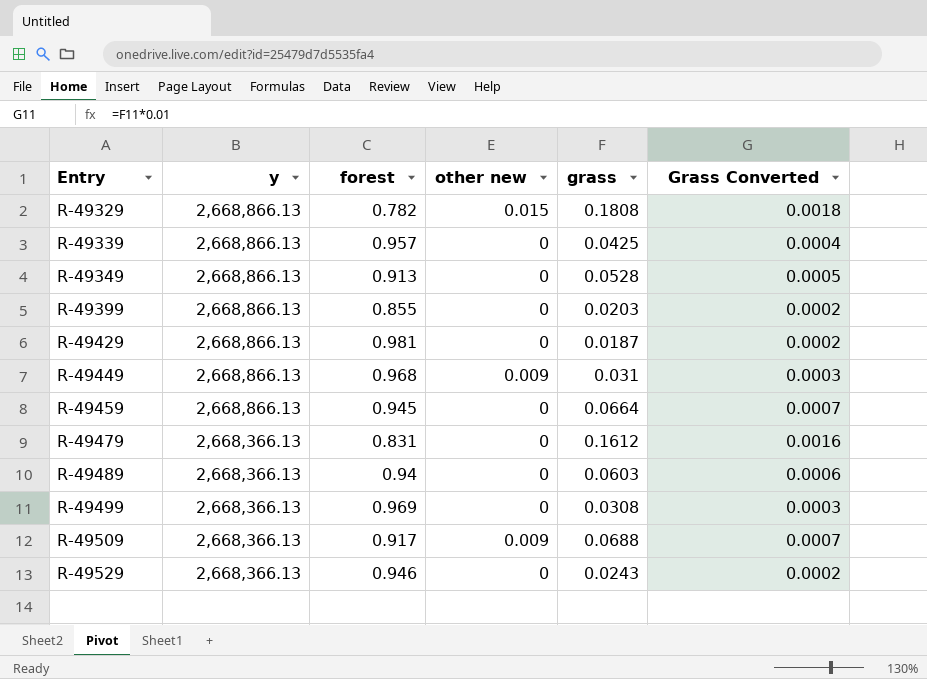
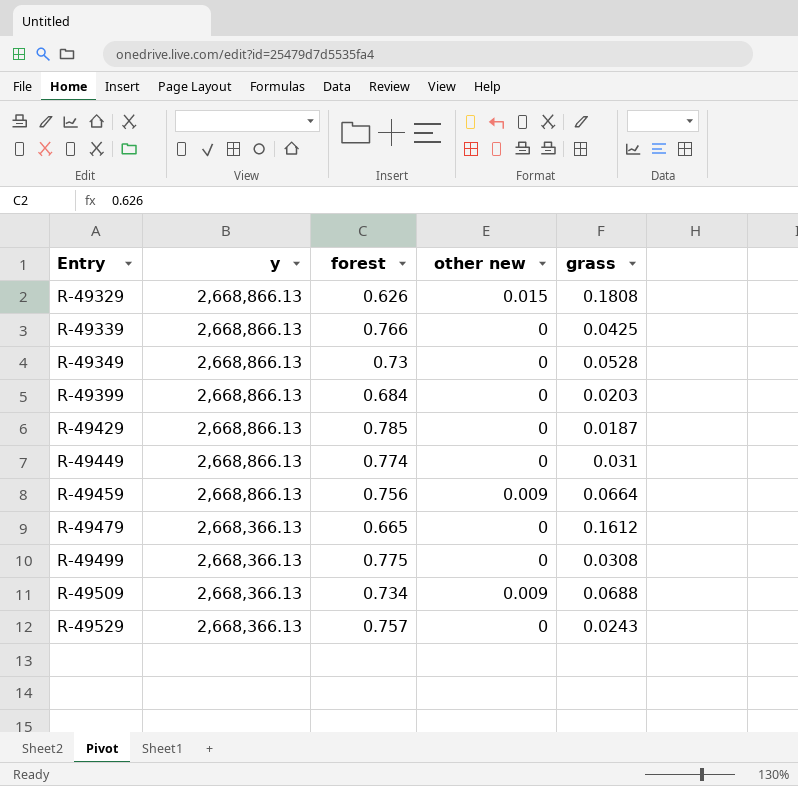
column Grass Converted | formula: [grass] * 0.01 -> none
row R-49489: 2,668,366.13 | 0.94 | 0 | 0.0603 | 0.0006 -> none
R-49329 | forest: 0.782 -> 0.626
R-49339 | forest: 0.957 -> 0.766
R-49349 | forest: 0.913 -> 0.73
R-49399 | forest: 0.855 -> 0.684
R-49429 | forest: 0.981 -> 0.785
R-49449 | forest: 0.968 -> 0.774
R-49449 | other new: 0.009 -> 0
R-49459 | forest: 0.945 -> 0.756
R-49459 | other new: 0 -> 0.009
R-49479 | forest: 0.831 -> 0.665
R-49499 | forest: 0.969 -> 0.775
R-49509 | forest: 0.917 -> 0.734
R-49529 | forest: 0.946 -> 0.757

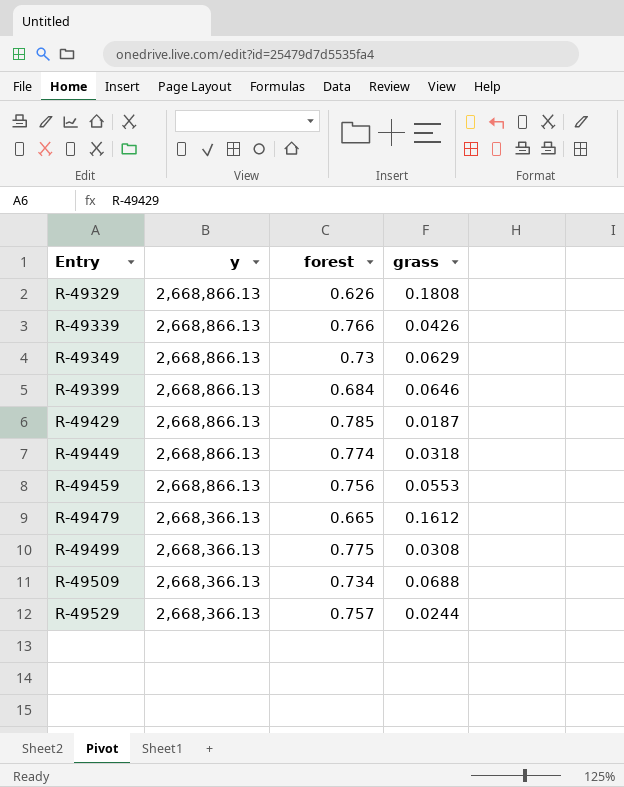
column other new | position: 4 -> none
R-49339 | grass: 0.0425 -> 0.0426
R-49349 | grass: 0.0528 -> 0.0629
R-49399 | grass: 0.0203 -> 0.0646
R-49449 | grass: 0.031 -> 0.0318
R-49459 | grass: 0.0664 -> 0.0553
R-49529 | grass: 0.0243 -> 0.0244

